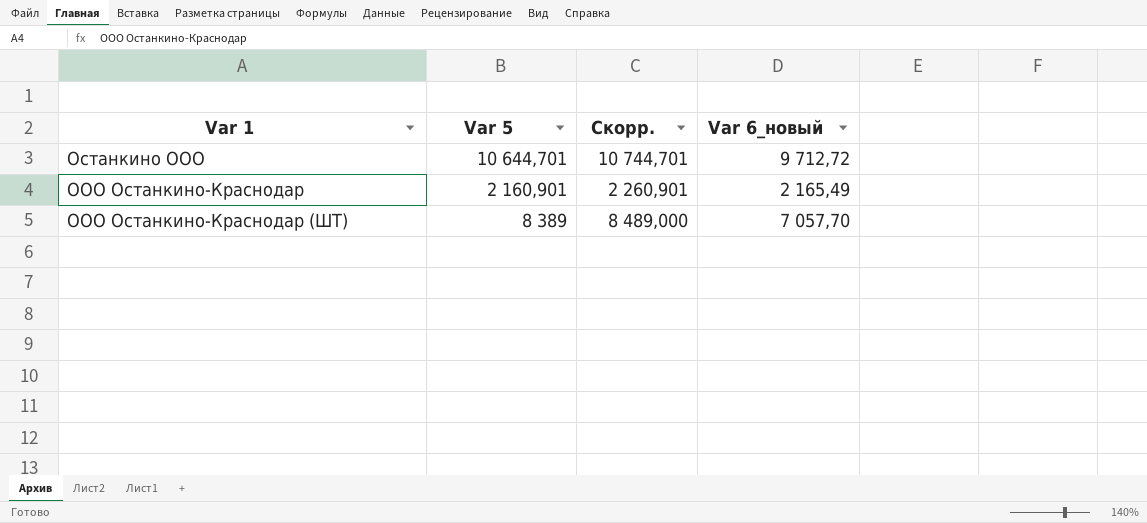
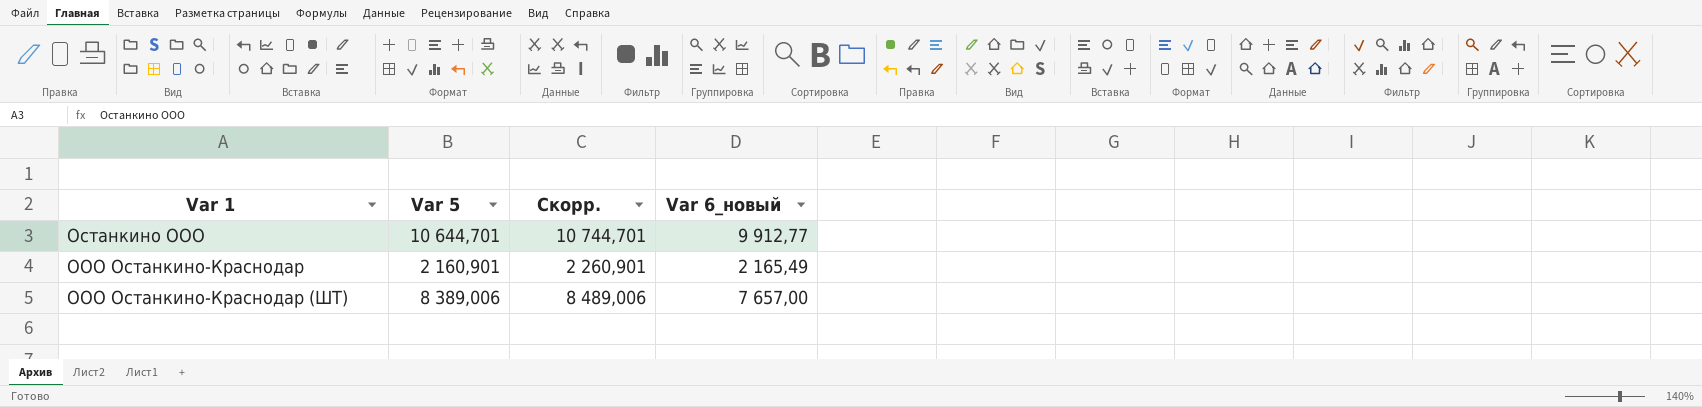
Останкино ООО | Var 6_новый: 9 712,72 -> 9 912,77
ООО Останкино-Краснодар (ШТ) | Var 5: 8 389 -> 8 389,006
ООО Останкино-Краснодар (ШТ) | Скорр.: 8 489,000 -> 8 489,006
ООО Останкино-Краснодар (ШТ) | Var 6_новый: 7 057,70 -> 7 657,00

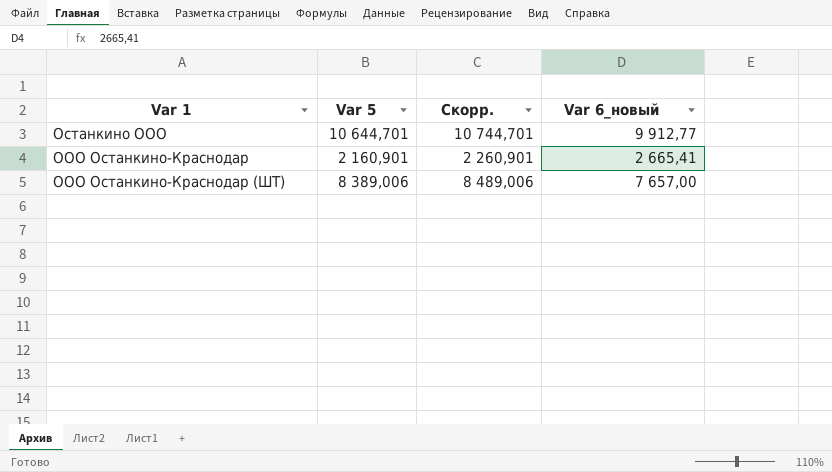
ООО Останкино-Краснодар | Var 6_новый: 2 165,49 -> 2 665,41

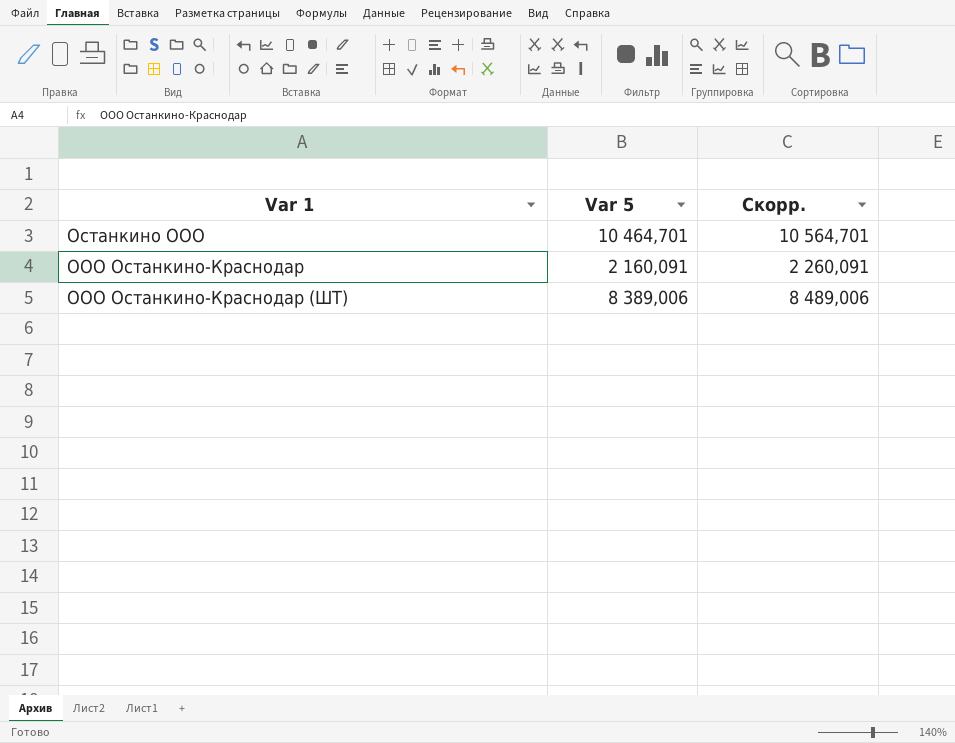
column Var 6_новый | position: 4 -> none
Останкино ООО | Var 5: 10 644,701 -> 10 464,701
Останкино ООО | Скорр.: 10 744,701 -> 10 564,701
ООО Останкино-Краснодар | Var 5: 2 160,901 -> 2 160,091
ООО Останкино-Краснодар | Скорр.: 2 260,901 -> 2 260,091

